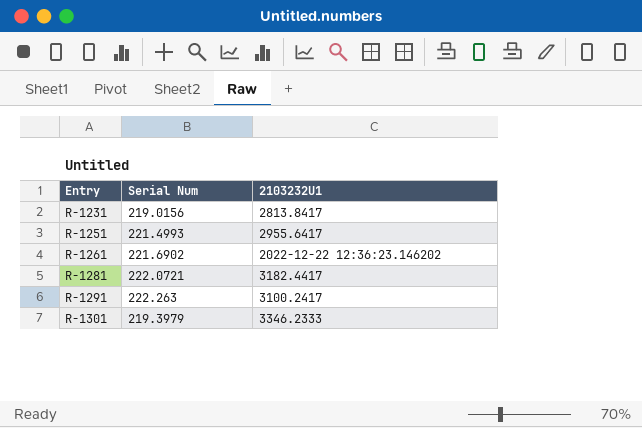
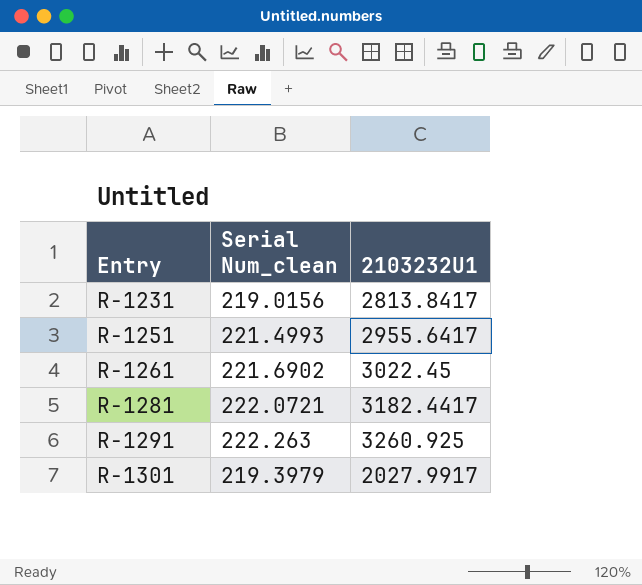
column name: Serial Num -> Serial Num_clean
R-1261 | 2103232U1: 2022-12-22 12:36:23.146202 -> 3022.45
R-1291 | 2103232U1: 3100.2417 -> 3260.925
R-1301 | 2103232U1: 3346.2333 -> 2027.9917

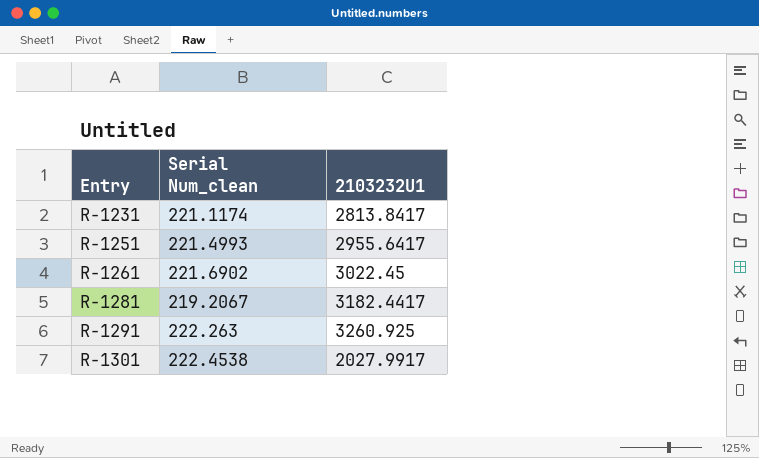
R-1231 | Serial Num_clean: 219.0156 -> 221.1174
R-1281 | Serial Num_clean: 222.0721 -> 219.2067
R-1301 | Serial Num_clean: 219.3979 -> 222.4538

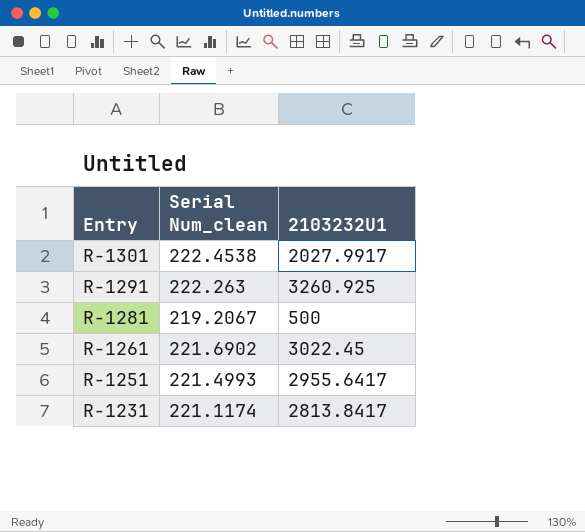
row order: Entry ascending -> Entry descending
R-1281 | 2103232U1: 3182.4417 -> 500

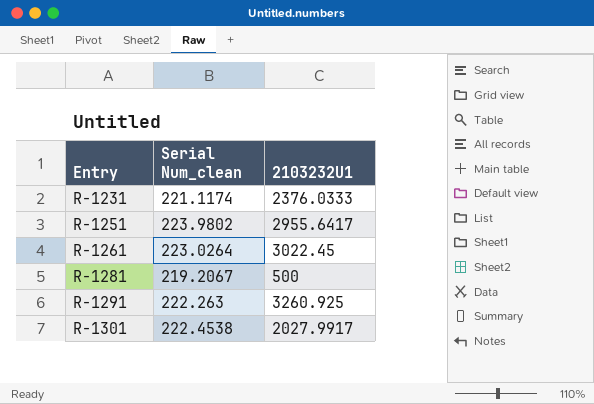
row order: Entry descending -> Entry ascending
R-1231 | 2103232U1: 2813.8417 -> 2376.0333
R-1251 | Serial Num_clean: 221.4993 -> 223.9802
R-1261 | Serial Num_clean: 221.6902 -> 223.0264

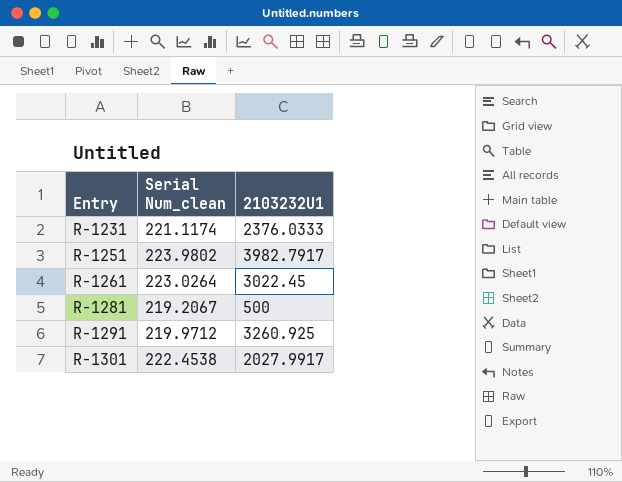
R-1251 | 2103232U1: 2955.6417 -> 3982.7917
R-1291 | Serial Num_clean: 222.263 -> 219.9712

